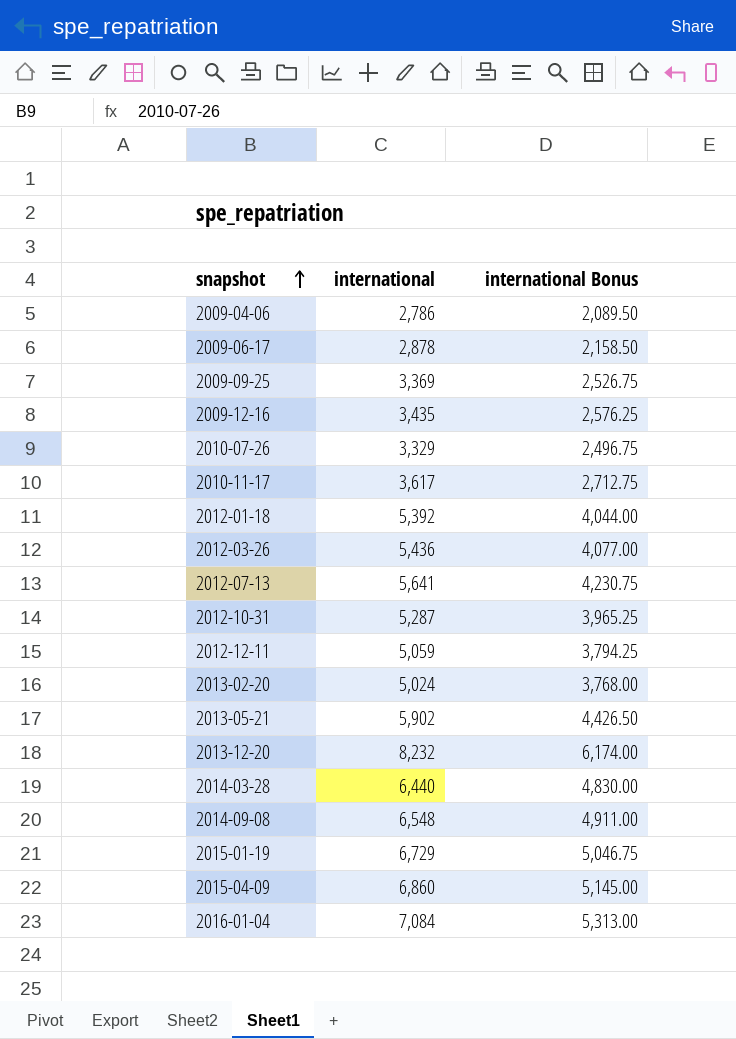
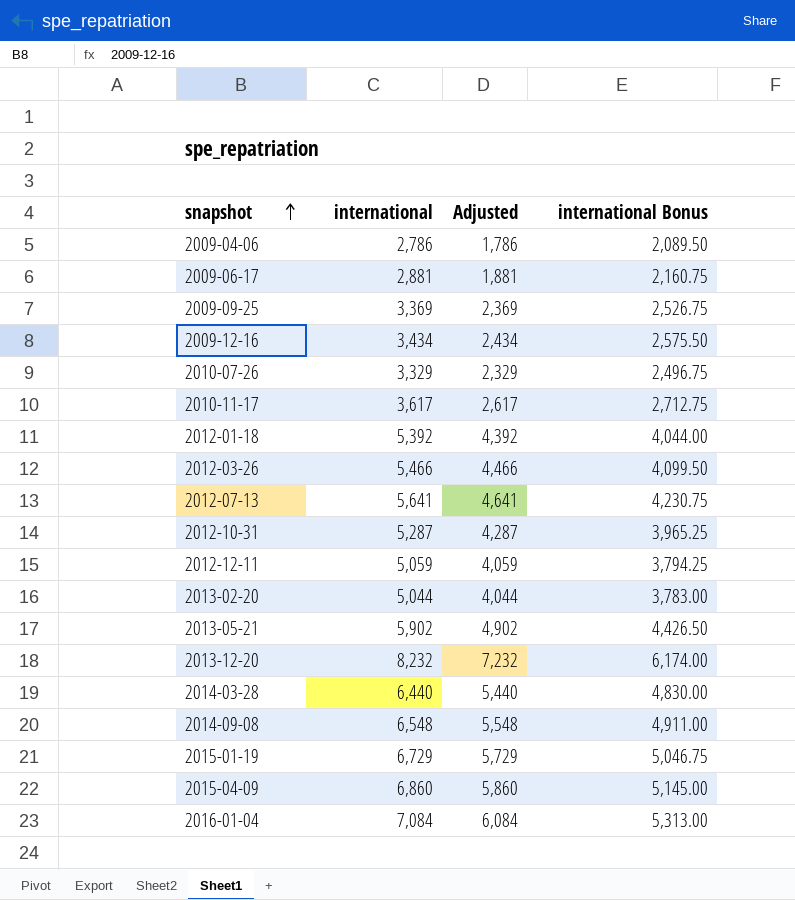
column Adjusted | formula: none -> [international] - 1000
2009-06-17 | international: 2,878 -> 2,881
2009-06-17 | international Bonus: 2,158.50 -> 2,160.75
2009-12-16 | international: 3,435 -> 3,434
2009-12-16 | international Bonus: 2,576.25 -> 2,575.50
2012-03-26 | international: 5,436 -> 5,466
2012-03-26 | international Bonus: 4,077.00 -> 4,099.50
2013-02-20 | international: 5,024 -> 5,044
2013-02-20 | international Bonus: 3,768.00 -> 3,783.00

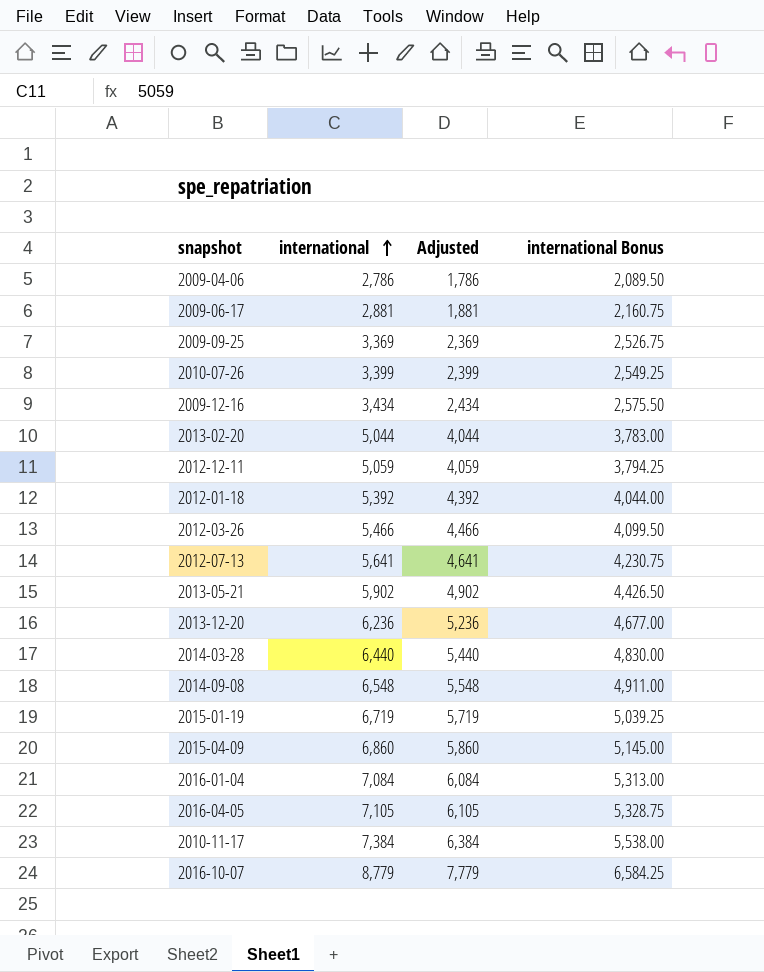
row order: snapshot ascending -> international ascending
row 2012-10-31: 5,287 | 4,287 | 3,965.25 -> none
2010-07-26 | international: 3,329 -> 3,399
2010-07-26 | Adjusted: 2,329 -> 2,399
2010-07-26 | international Bonus: 2,496.75 -> 2,549.25
2013-12-20 | international: 8,232 -> 6,236
2013-12-20 | Adjusted: 7,232 -> 5,236
2013-12-20 | international Bonus: 6,174.00 -> 4,677.00
2015-01-19 | international: 6,729 -> 6,719
2015-01-19 | Adjusted: 5,729 -> 5,719
2015-01-19 | international Bonus: 5,046.75 -> 5,039.25
row 2016-04-05: none -> 7,105 | 6,105 | 5,328.75
2010-11-17 | international: 3,617 -> 7,384
2010-11-17 | Adjusted: 2,617 -> 6,384
2010-11-17 | international Bonus: 2,712.75 -> 5,538.00
row 2016-10-07: none -> 8,779 | 7,779 | 6,584.25

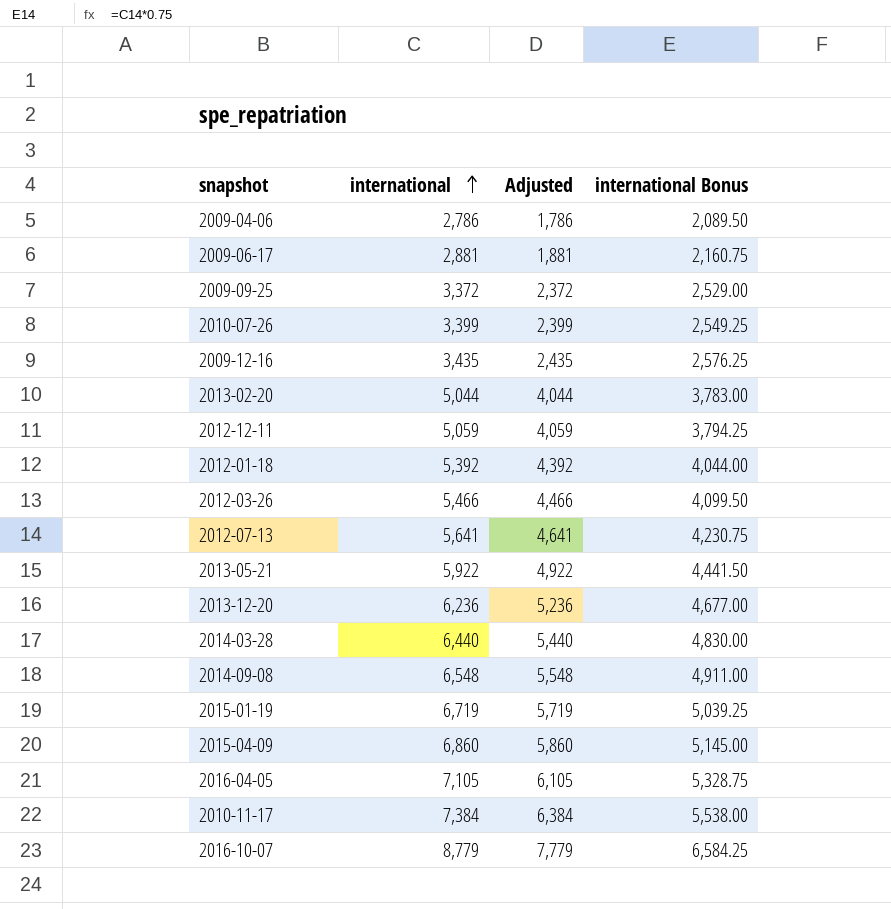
row 2016-01-04: 7,084 | 6,084 | 5,313.00 -> none
2009-09-25 | international: 3,369 -> 3,372
2009-09-25 | Adjusted: 2,369 -> 2,372
2009-09-25 | international Bonus: 2,526.75 -> 2,529.00
2009-12-16 | international: 3,434 -> 3,435
2009-12-16 | Adjusted: 2,434 -> 2,435
2009-12-16 | international Bonus: 2,575.50 -> 2,576.25
2013-05-21 | international: 5,902 -> 5,922
2013-05-21 | Adjusted: 4,902 -> 4,922
2013-05-21 | international Bonus: 4,426.50 -> 4,441.50

